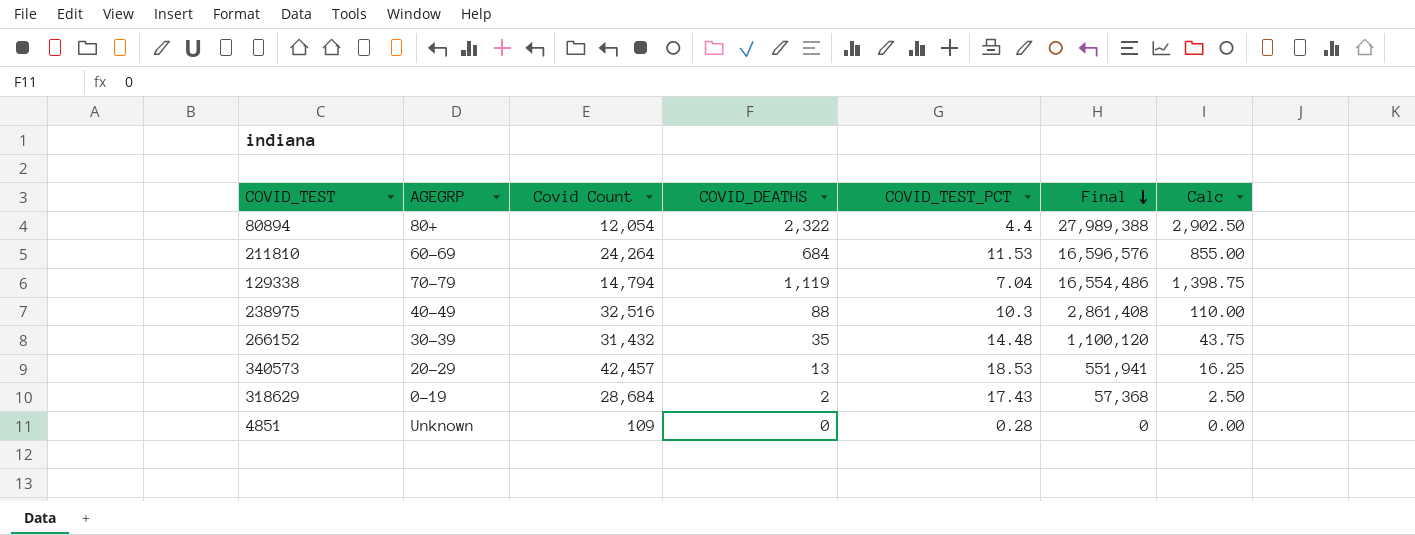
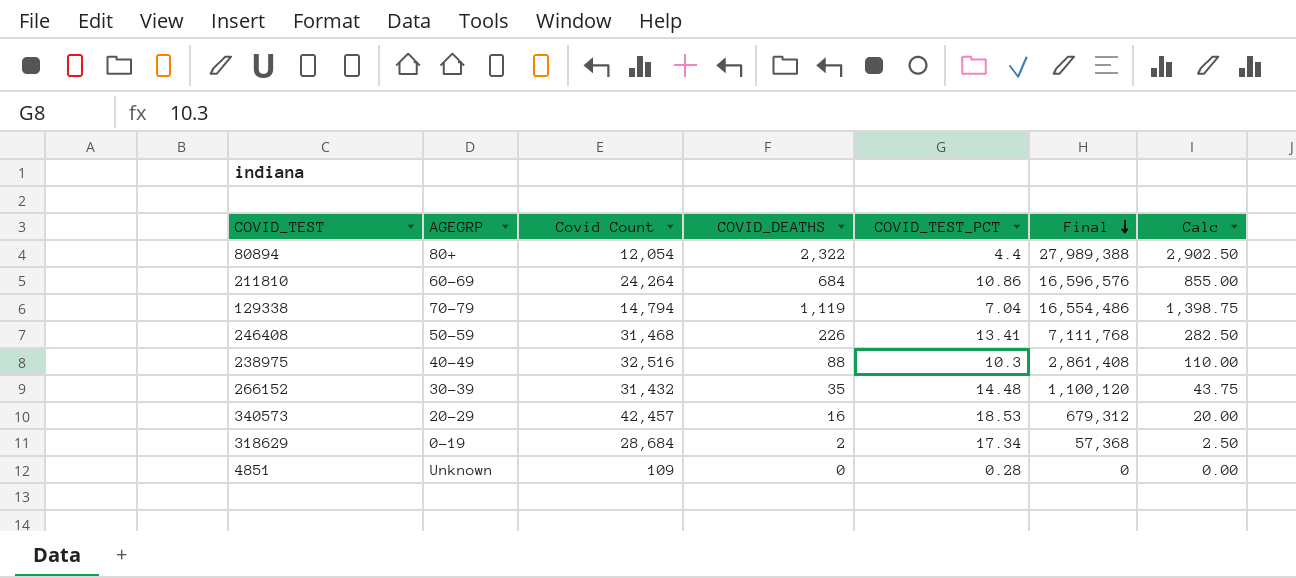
211810 | COVID_TEST_PCT: 11.53 -> 10.86
row 246408: none -> 50-59 | 31,468 | 226 | 13.41 | 7,111,768 | 282.50
340573 | COVID_DEATHS: 13 -> 16
340573 | Final: 551,941 -> 679,312
340573 | Calc: 16.25 -> 20.00
318629 | COVID_TEST_PCT: 17.43 -> 17.34

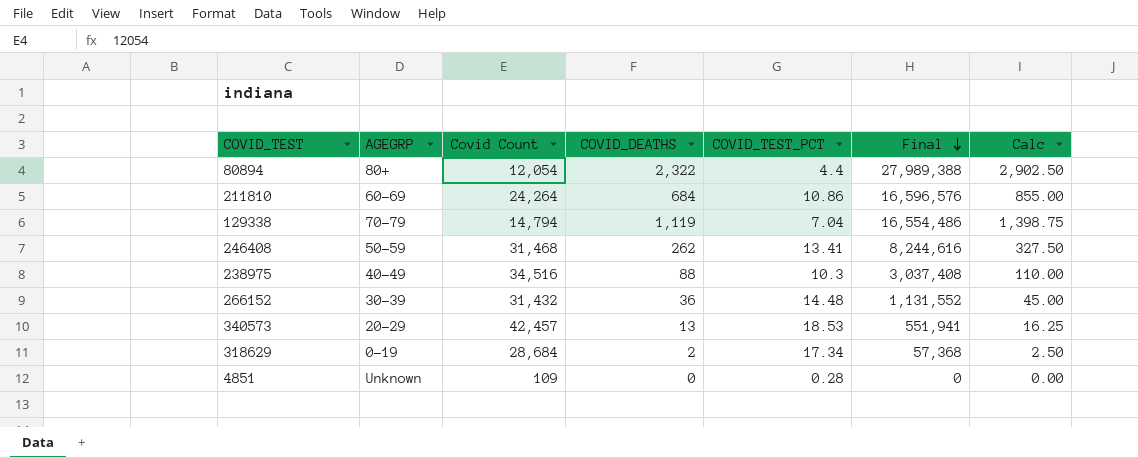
246408 | COVID_DEATHS: 226 -> 262
246408 | Final: 7,111,768 -> 8,244,616
246408 | Calc: 282.50 -> 327.50
238975 | Covid Count: 32,516 -> 34,516
238975 | Final: 2,861,408 -> 3,037,408
266152 | COVID_DEATHS: 35 -> 36
266152 | Final: 1,100,120 -> 1,131,552
266152 | Calc: 43.75 -> 45.00
340573 | COVID_DEATHS: 16 -> 13
340573 | Final: 679,312 -> 551,941
340573 | Calc: 20.00 -> 16.25

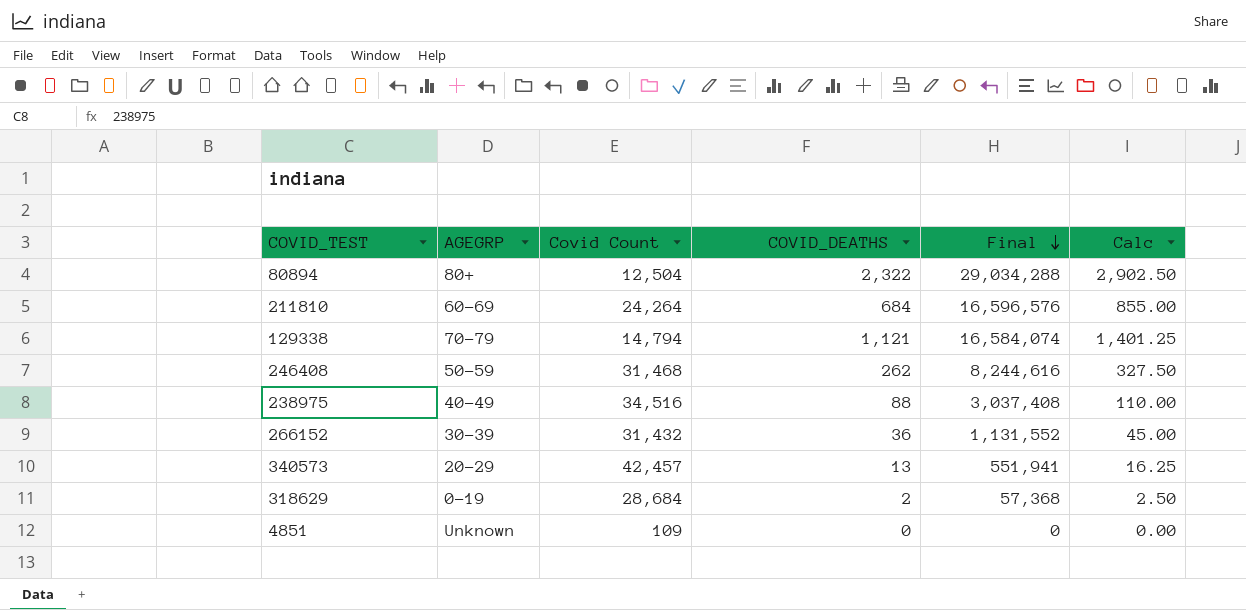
column COVID_TEST_PCT | position: 5 -> none
80894 | Covid Count: 12,054 -> 12,504
80894 | Final: 27,989,388 -> 29,034,288
129338 | COVID_DEATHS: 1,119 -> 1,121
129338 | Final: 16,554,486 -> 16,584,074
129338 | Calc: 1,398.75 -> 1,401.25

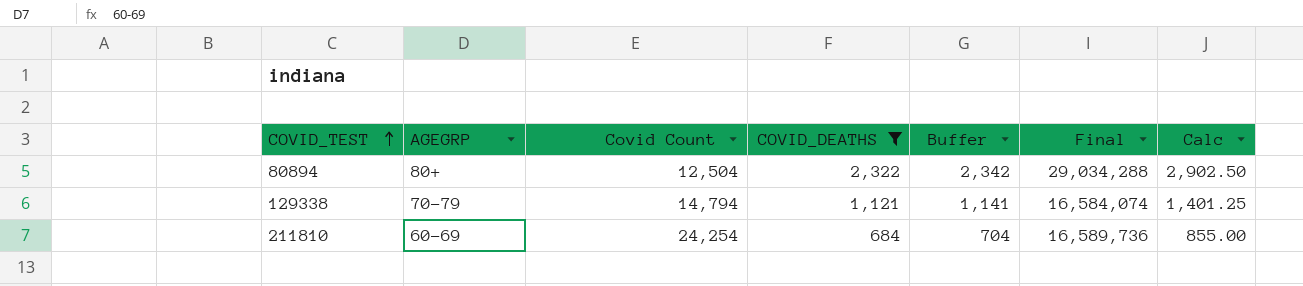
filter: none -> COVID_DEATHS >= 684
row order: Final descending -> COVID_TEST ascending
column Buffer | formula: none -> [COVID_DEATHS] + 20
211810 | Covid Count: 24,264 -> 24,254
211810 | Final: 16,596,576 -> 16,589,736

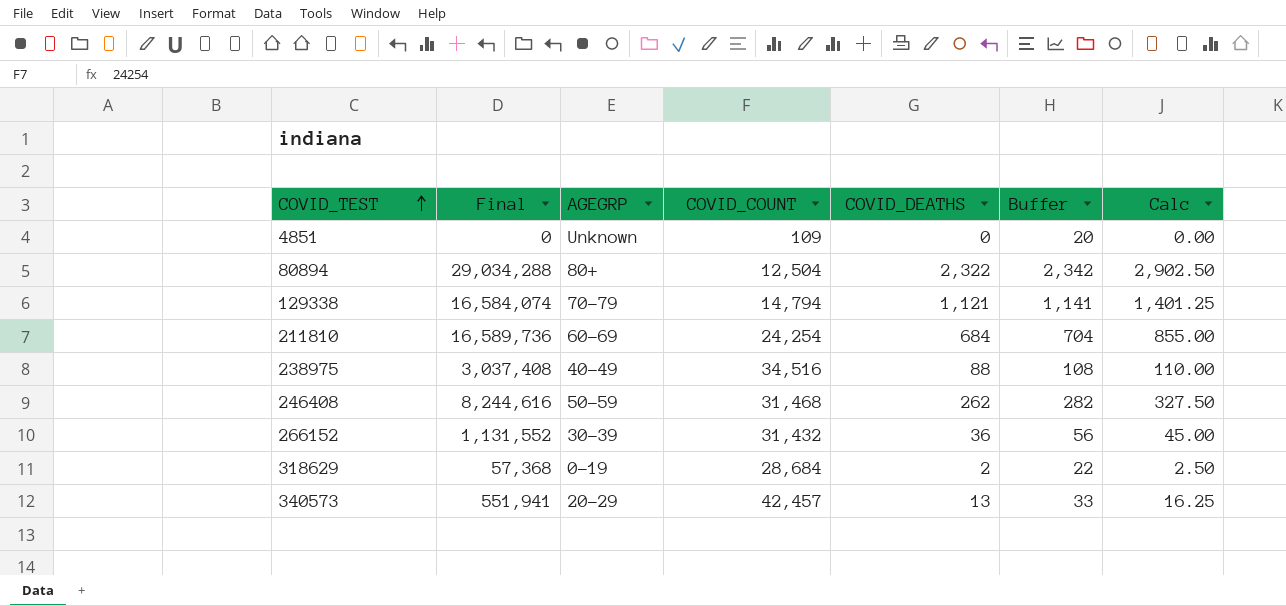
filter: COVID_DEATHS >= 684 -> none
column Final | position: 6 -> 2
column name: Covid Count -> COVID_COUNT

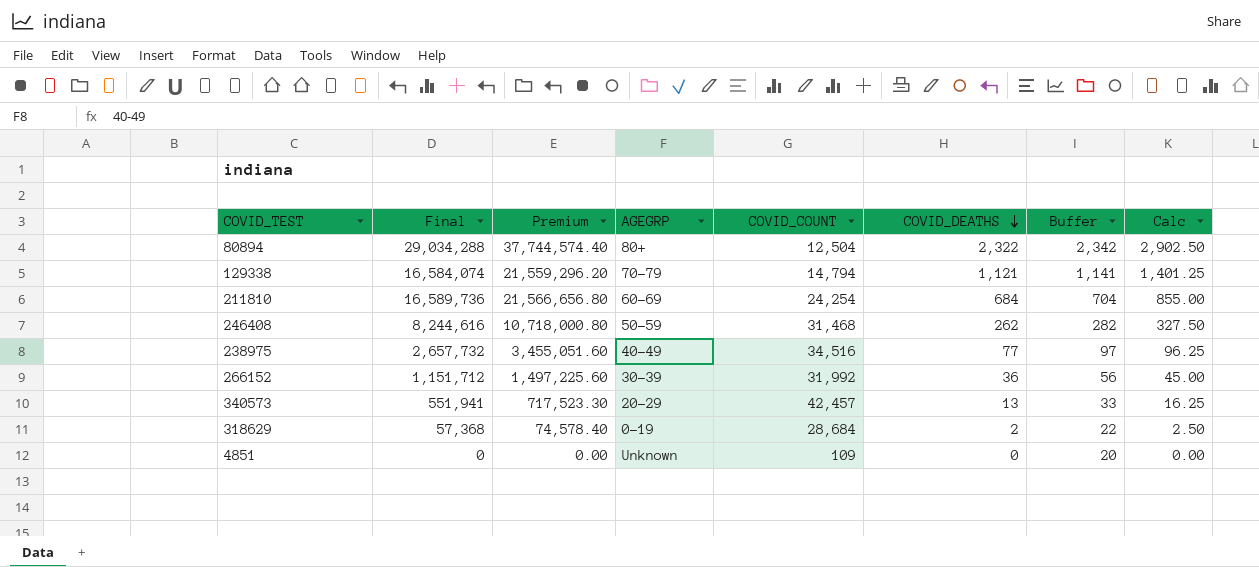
row order: COVID_TEST ascending -> COVID_DEATHS descending
column Premium | formula: none -> [Final] * 1.3
238975 | Final: 3,037,408 -> 2,657,732
238975 | COVID_DEATHS: 88 -> 77
238975 | Buffer: 108 -> 97
238975 | Calc: 110.00 -> 96.25
266152 | Final: 1,131,552 -> 1,151,712
266152 | COVID_COUNT: 31,432 -> 31,992

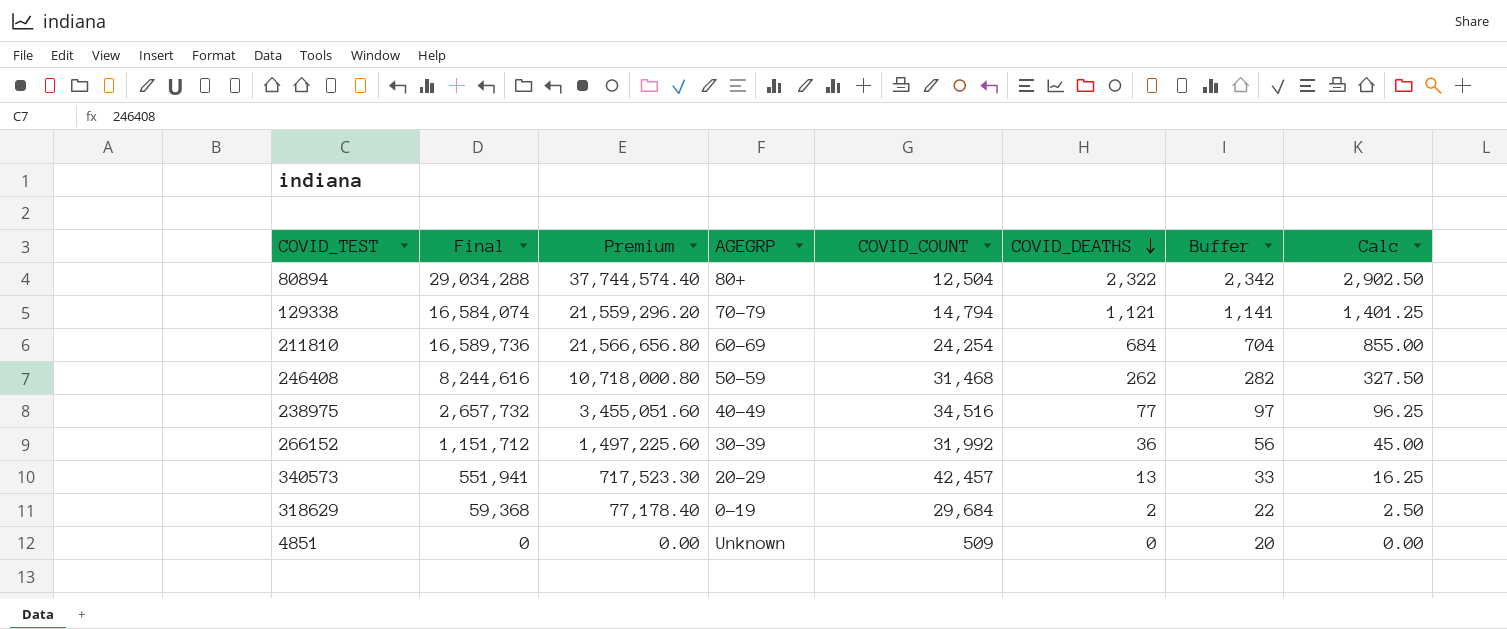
318629 | Final: 57,368 -> 59,368
318629 | Premium: 74,578.40 -> 77,178.40
318629 | COVID_COUNT: 28,684 -> 29,684
4851 | COVID_COUNT: 109 -> 509

